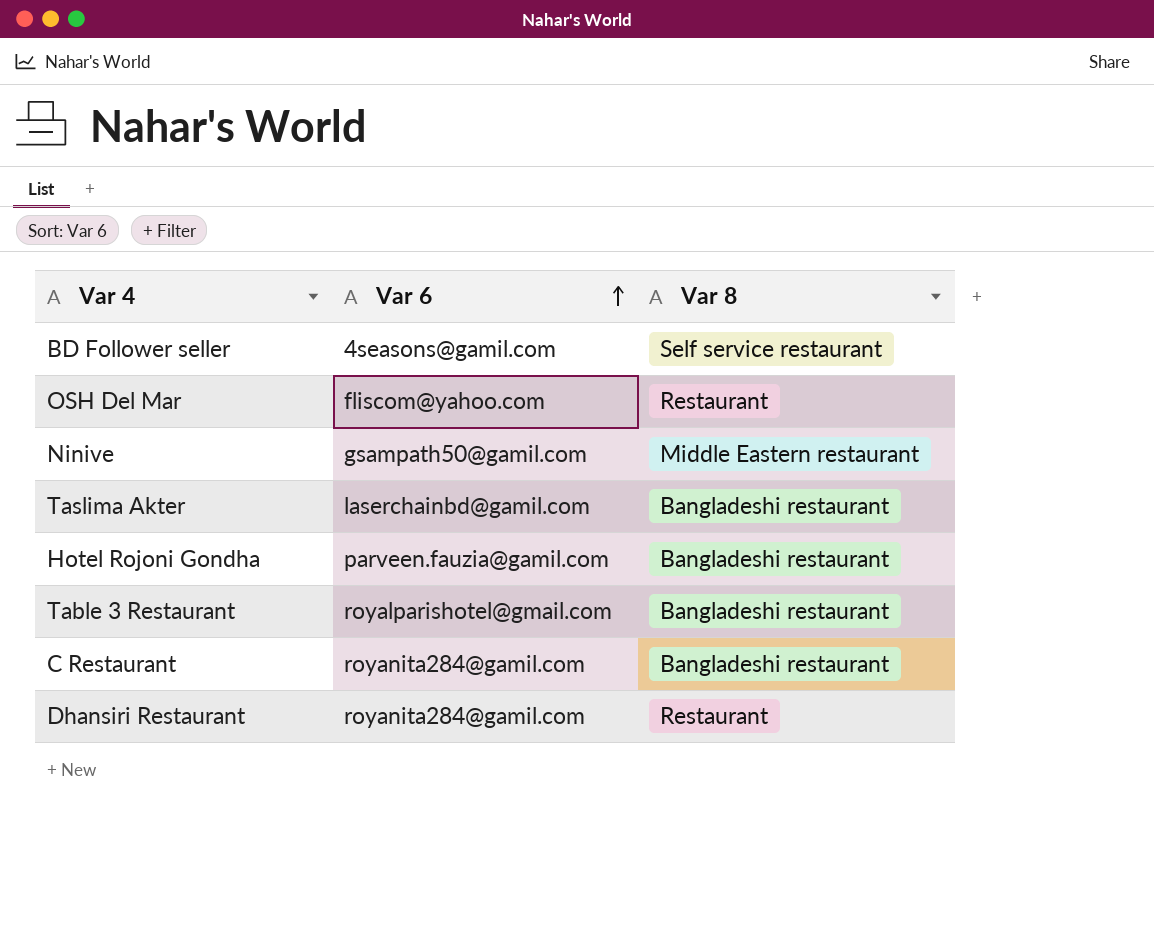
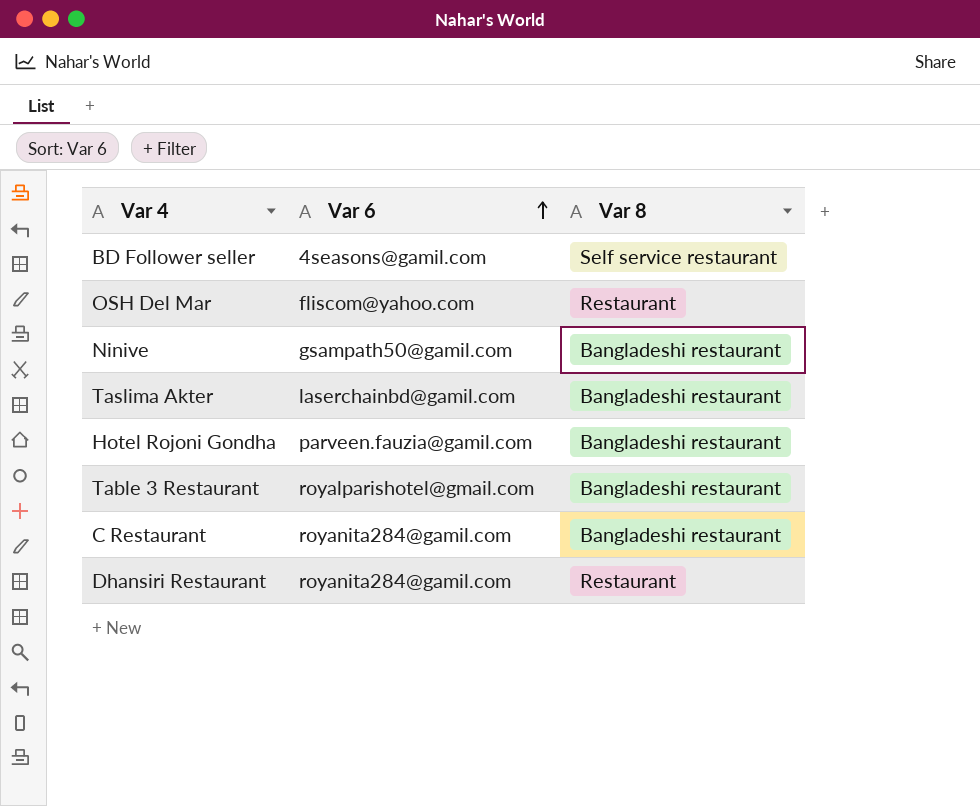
Ninive | Var 8: Middle Eastern restaurant -> Bangladeshi restaurant

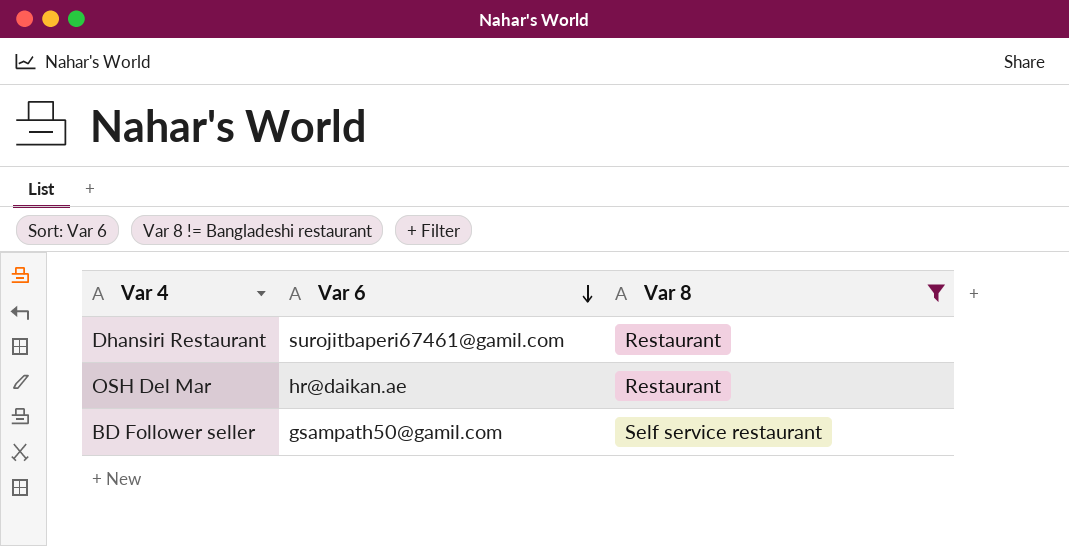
filter: none -> Var 8 != Bangladeshi restaurant
row order: Var 6 ascending -> Var 6 descending
Dhansiri Restaurant | Var 6: royanita284@gamil.com -> surojitbaperi67461@gamil.com
OSH Del Mar | Var 6: fliscom@yahoo.com -> hr@daikan.ae
BD Follower seller | Var 6: 4seasons@gamil.com -> gsampath50@gamil.com

